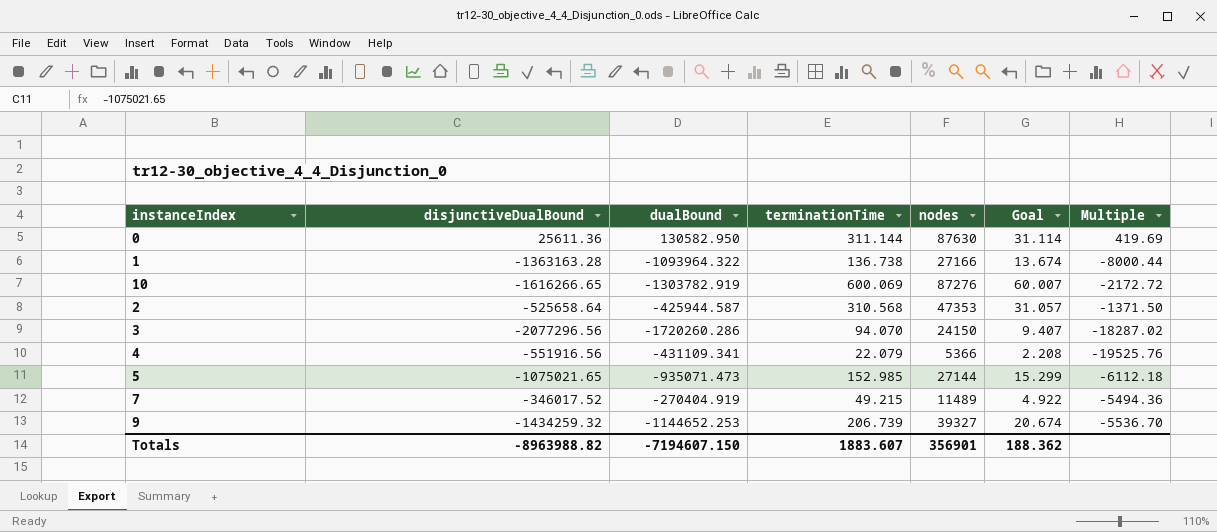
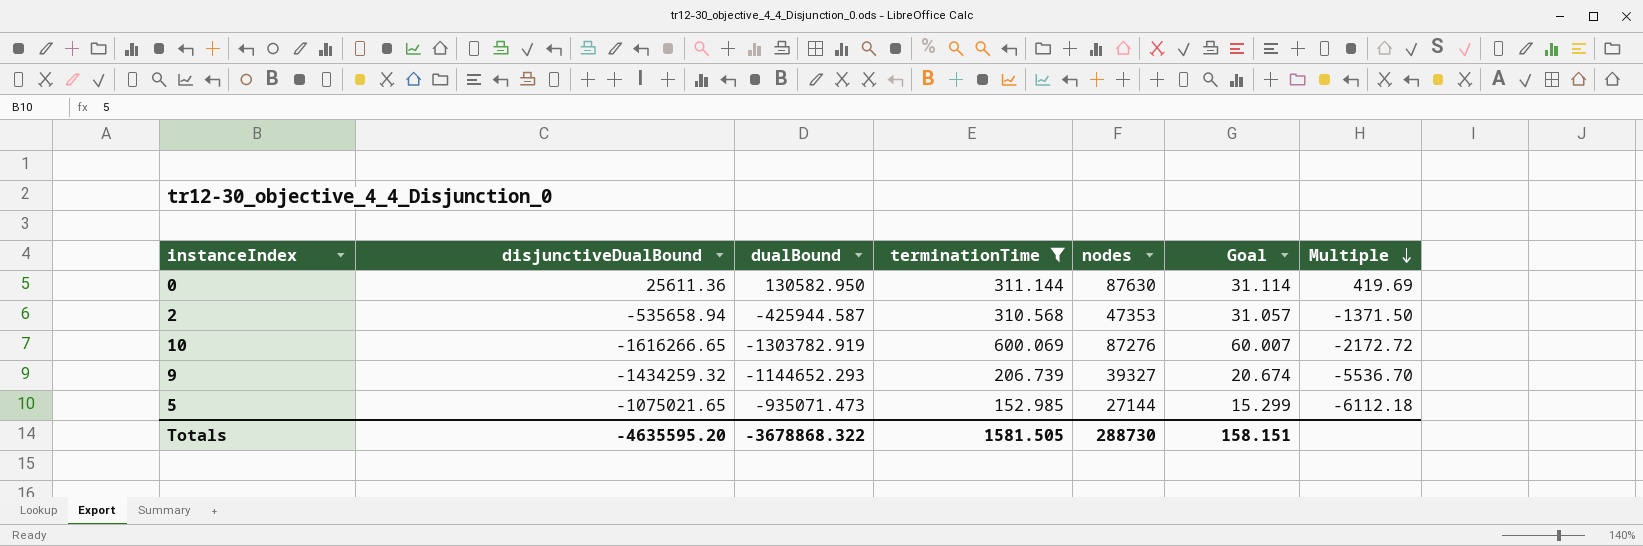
filter: none -> terminationTime >= 152.985
row order: none -> Multiple descending
2 | disjunctiveDualBound: -525658.64 -> -535658.94
9 | dualBound: -1144652.253 -> -1144652.293
Totals | disjunctiveDualBound: -8963988.82 -> -4635595.20
Totals | dualBound: -7194607.150 -> -3678868.322
Totals | terminationTime: 1883.607 -> 1581.505
Totals | nodes: 356901 -> 288730
Totals | Goal: 188.362 -> 158.151

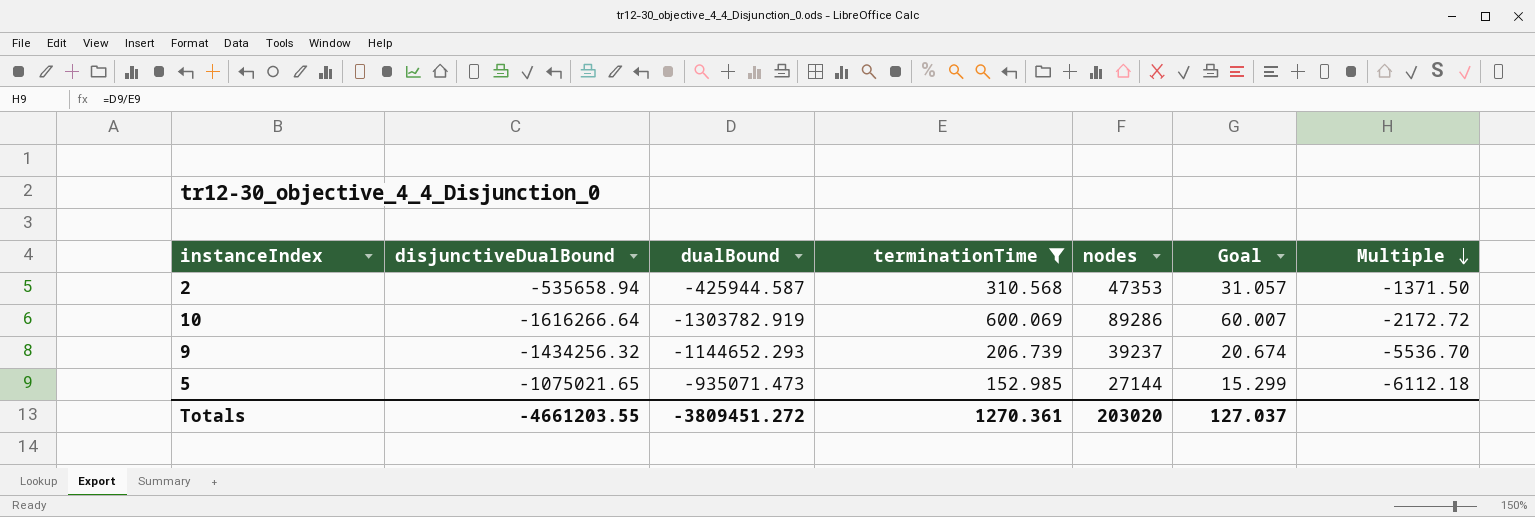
row 0: 25611.36 | 130582.950 | 311.144 | 87630 | 31.114 | 419.69 -> none
10 | disjunctiveDualBound: -1616266.65 -> -1616266.64
10 | nodes: 87276 -> 89286
9 | disjunctiveDualBound: -1434259.32 -> -1434256.32
9 | nodes: 39327 -> 39237
Totals | disjunctiveDualBound: -4635595.20 -> -4661203.55
Totals | dualBound: -3678868.322 -> -3809451.272
Totals | terminationTime: 1581.505 -> 1270.361
Totals | nodes: 288730 -> 203020
Totals | Goal: 158.151 -> 127.037

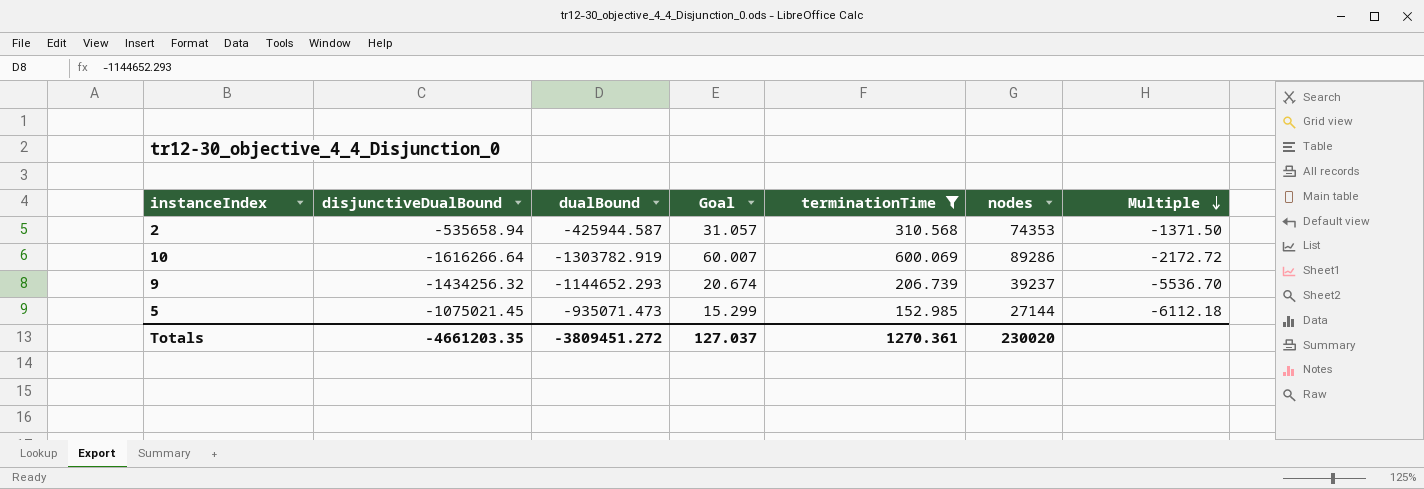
column Goal | position: 6 -> 4
2 | nodes: 47353 -> 74353
5 | disjunctiveDualBound: -1075021.65 -> -1075021.45
Totals | disjunctiveDualBound: -4661203.55 -> -4661203.35
Totals | nodes: 203020 -> 230020

